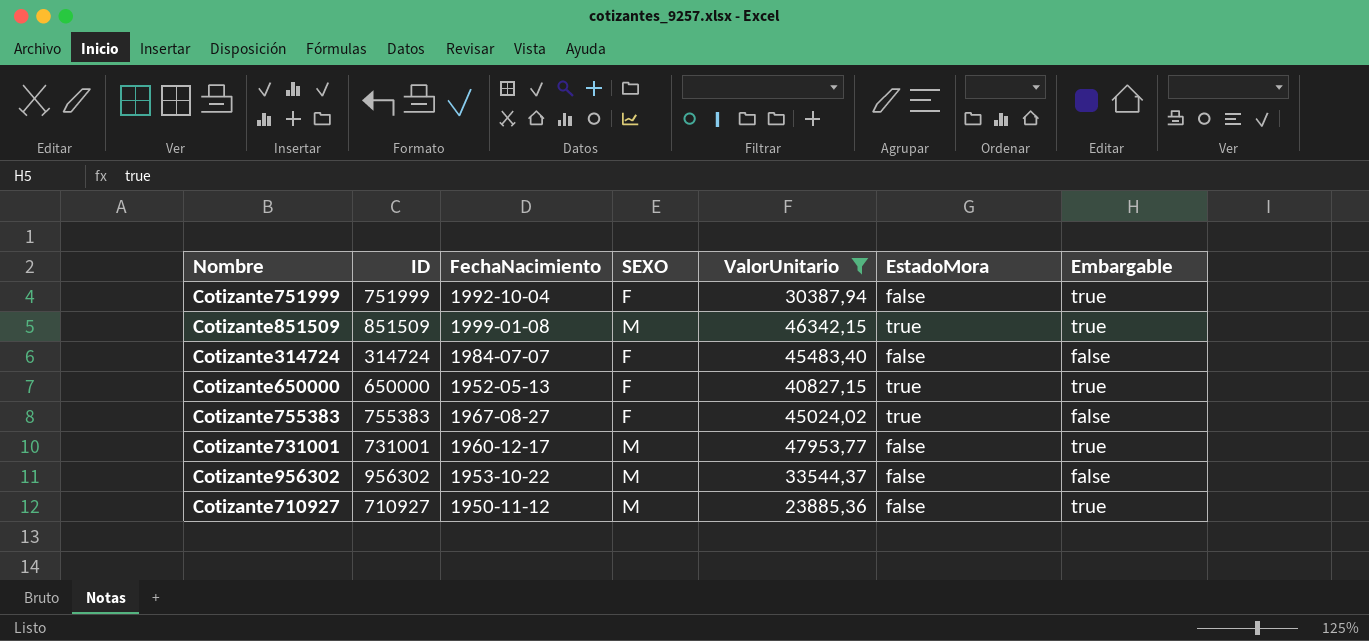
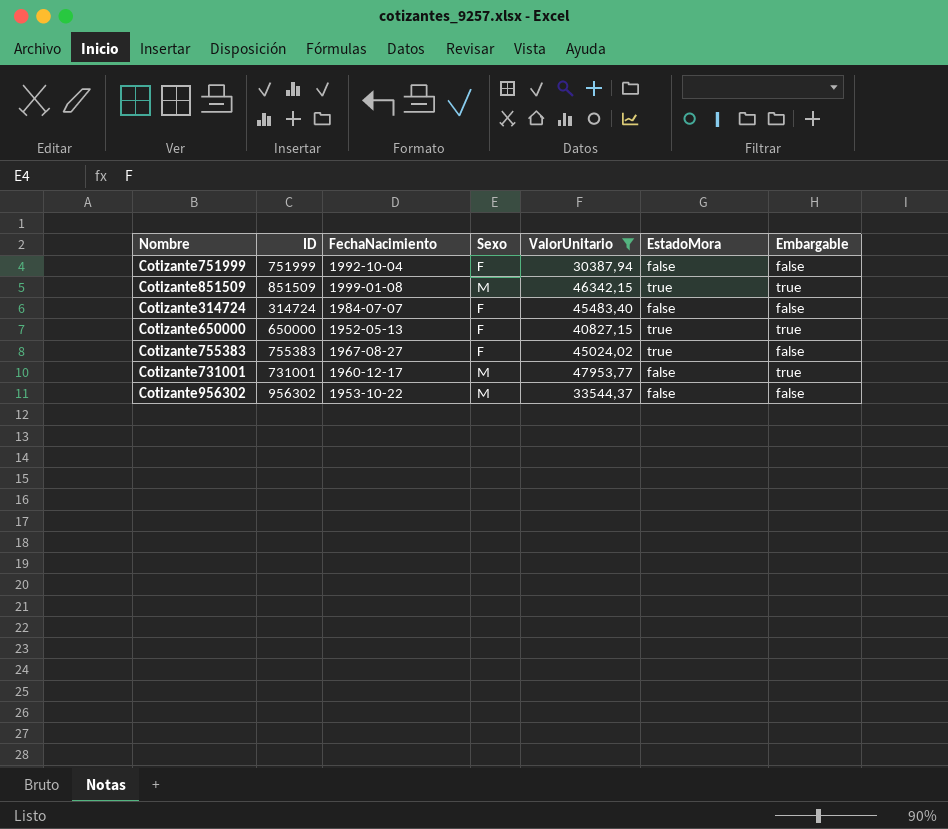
column name: SEXO -> Sexo
row Cotizante710927: 710927 | 1950-11-12 | M | 23885,36 | false | true -> none
Cotizante751999 | Embargable: true -> false

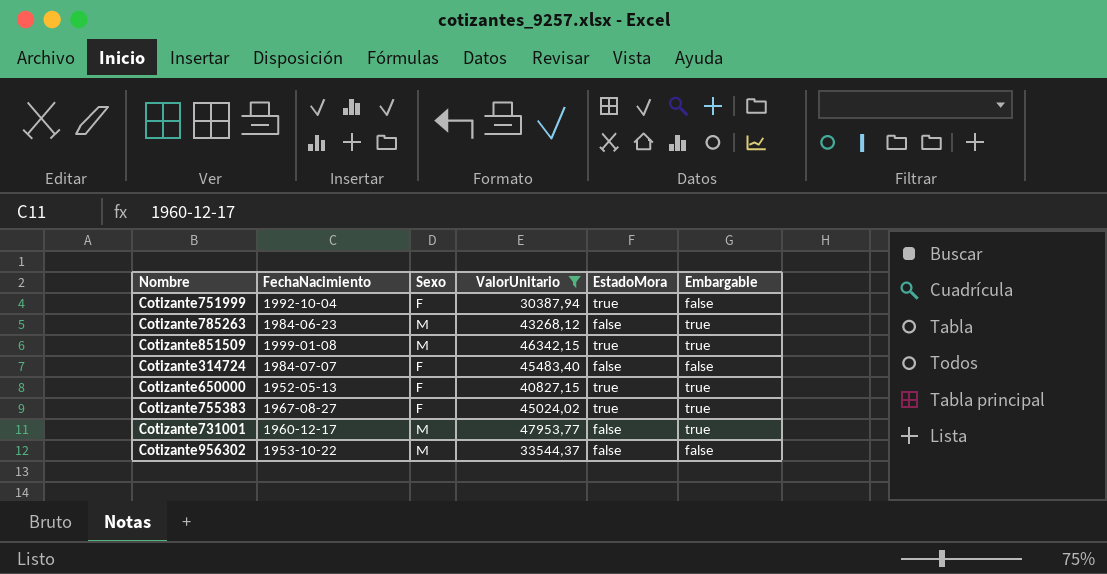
column ID | position: 2 -> none
Cotizante751999 | EstadoMora: false -> true
row Cotizante785263: none -> 1984-06-23 | M | 43268,12 | false | true
Cotizante755383 | Embargable: false -> true

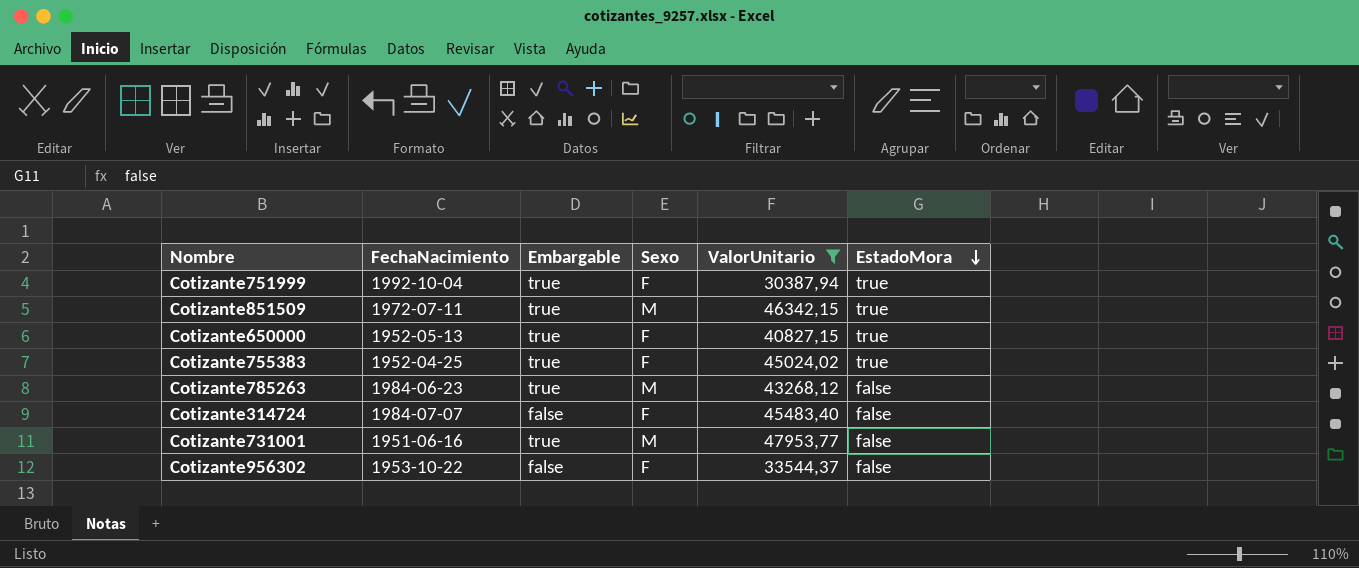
row order: none -> EstadoMora descending
column Embargable | position: 6 -> 3
Cotizante751999 | Embargable: false -> true
Cotizante851509 | FechaNacimiento: 1999-01-08 -> 1972-07-11
Cotizante755383 | FechaNacimiento: 1967-08-27 -> 1952-04-25
Cotizante731001 | FechaNacimiento: 1960-12-17 -> 1951-06-16
Cotizante956302 | Sexo: M -> F

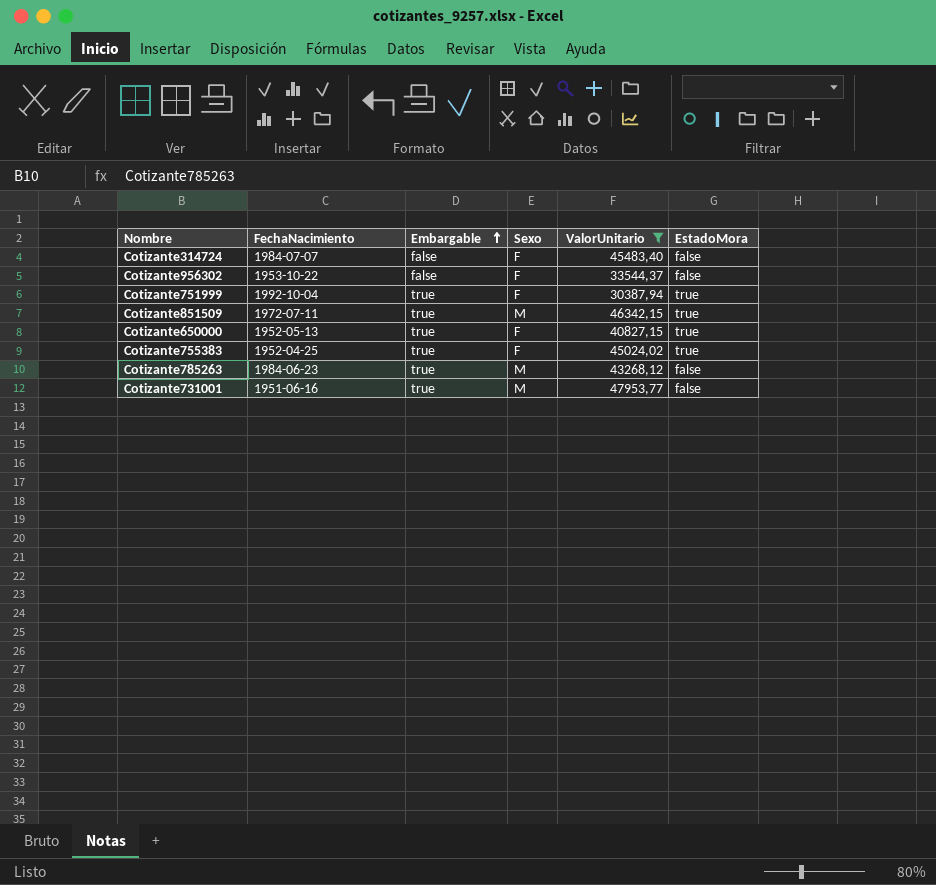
row order: EstadoMora descending -> Embargable ascending

